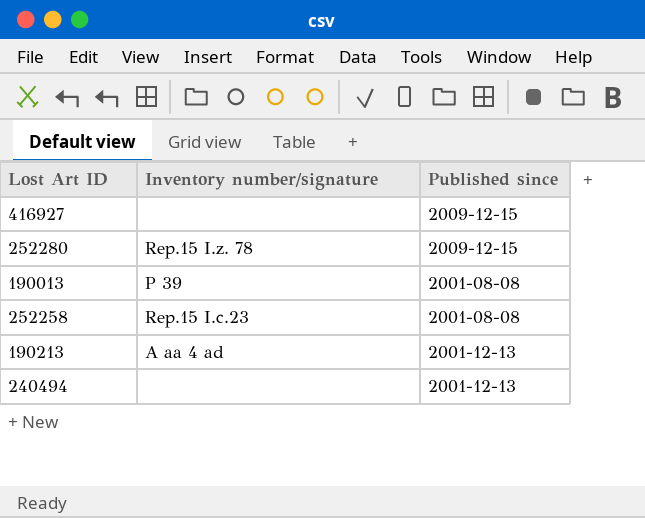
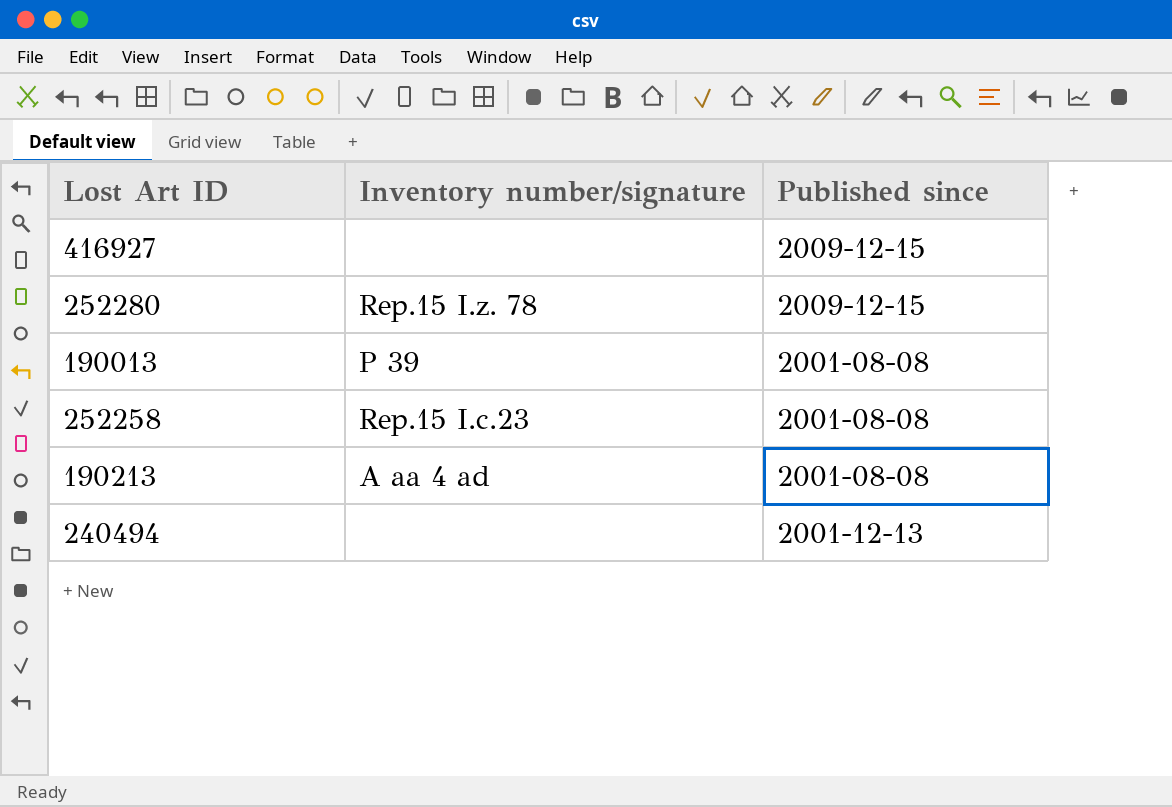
190213 | Published since: 2001-12-13 -> 2001-08-08

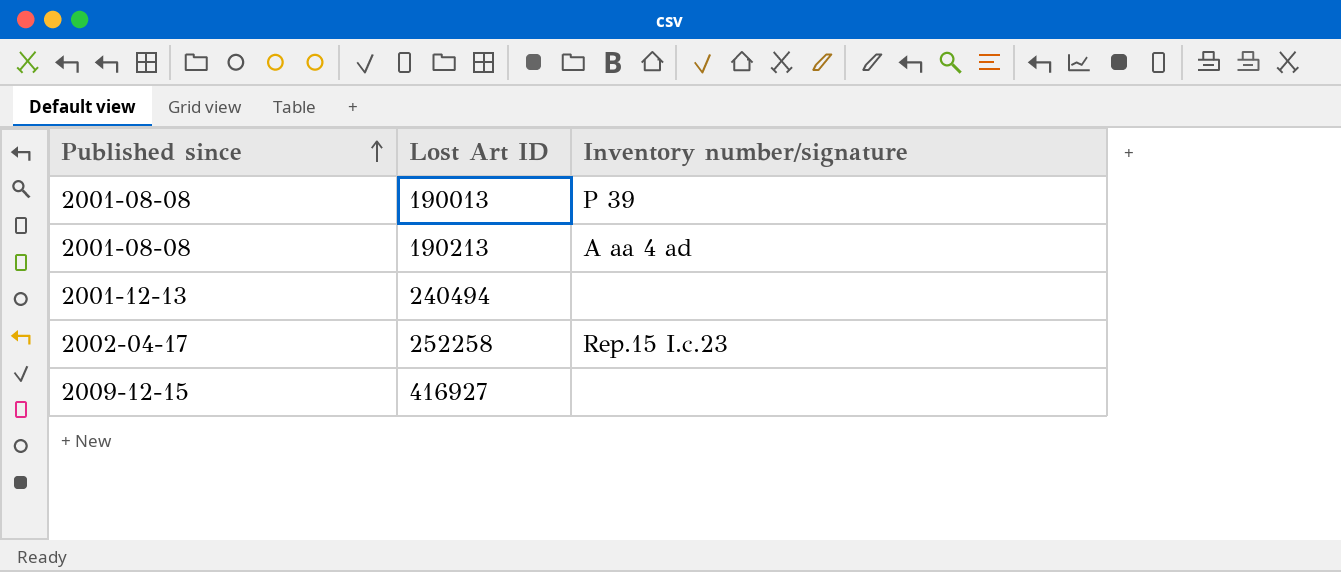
row order: none -> Published since ascending
column Published since | position: 3 -> 1
row 252280: Rep.15 I.z. 78 | 2009-12-15 -> none
252258 | Published since: 2001-08-08 -> 2002-04-17

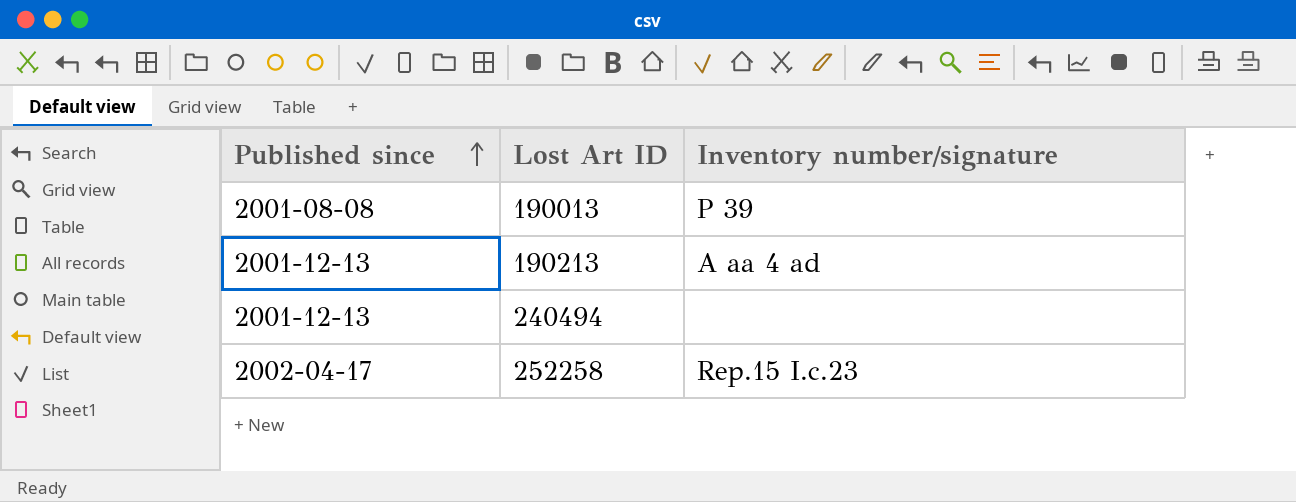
row 416927: 2009-12-15 | none -> none
190213 | Published since: 2001-08-08 -> 2001-12-13

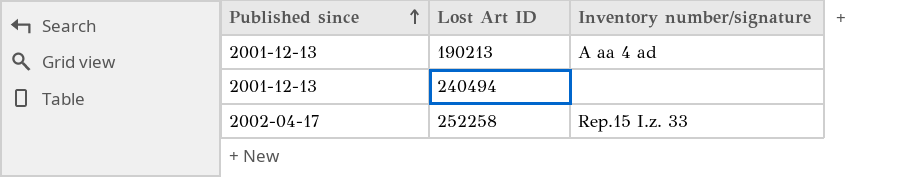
row 190013: 2001-08-08 | P 39 -> none
252258 | Inventory number/signature: Rep.15 I.c.23 -> Rep.15 I.z. 33

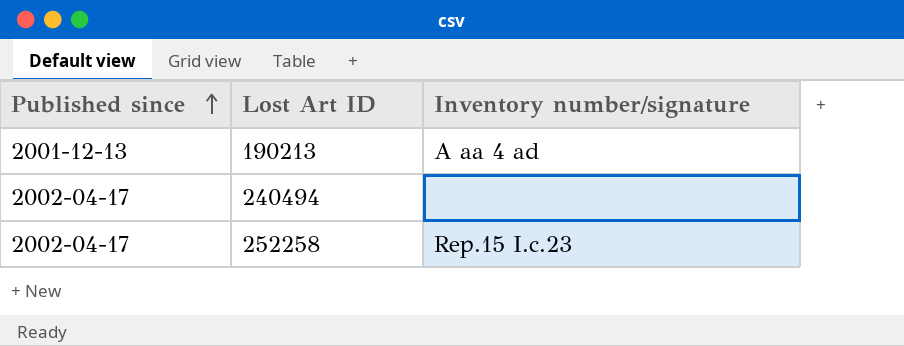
240494 | Published since: 2001-12-13 -> 2002-04-17
252258 | Inventory number/signature: Rep.15 I.z. 33 -> Rep.15 I.c.23

